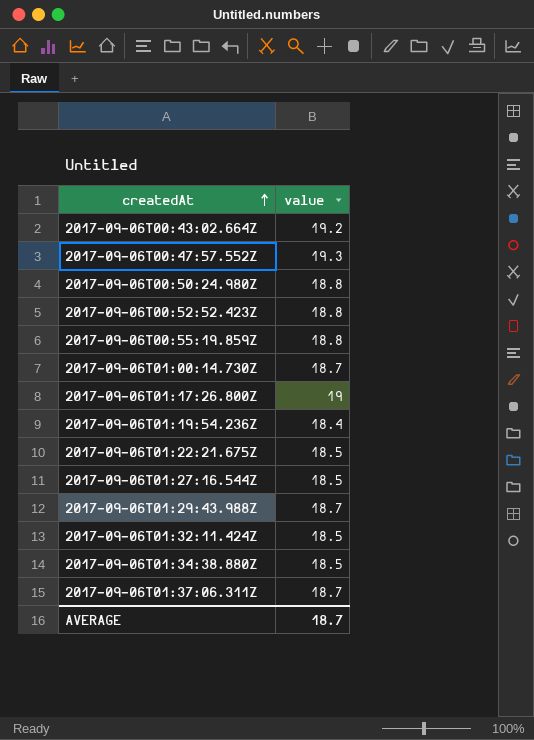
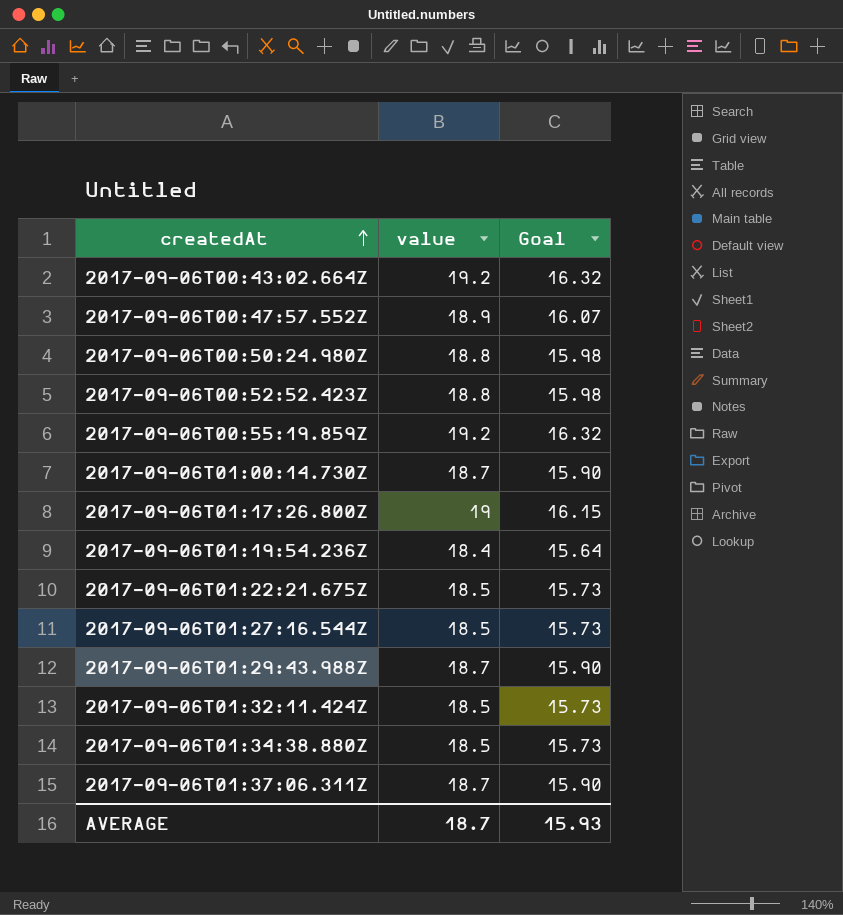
column Goal | formula: none -> [value] * 0.85
2017-09-06T00:47:57.552Z | value: 19.3 -> 18.9
2017-09-06T00:55:19.859Z | value: 18.8 -> 19.2

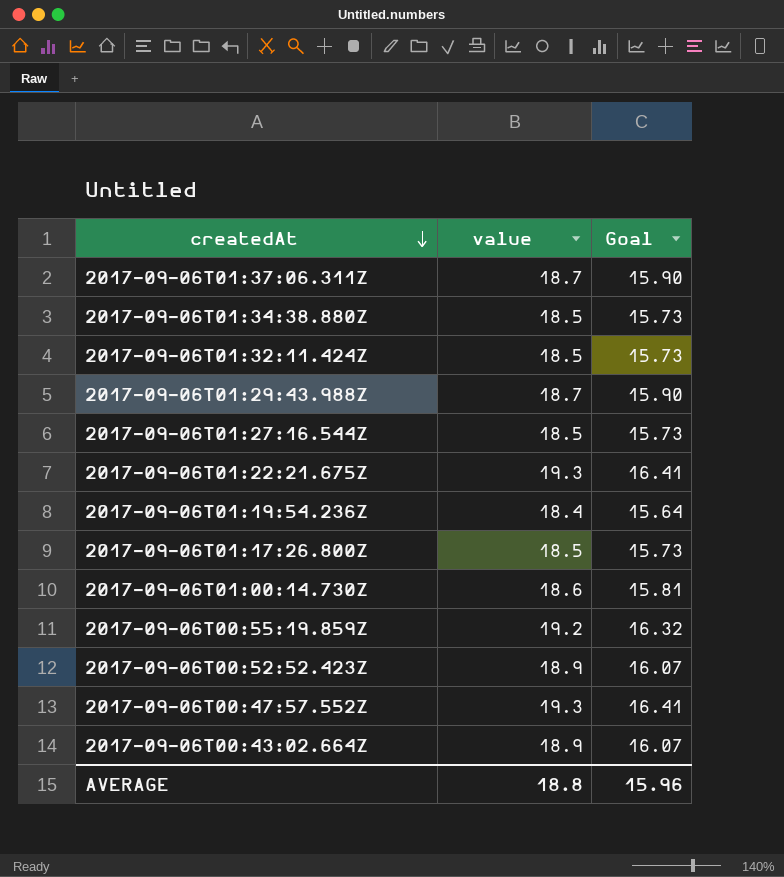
row order: createdAt ascending -> createdAt descending
row 2017-09-06T00:50:24.980Z: 18.8 | 15.98 -> none
2017-09-06T01:22:21.675Z | value: 18.5 -> 19.3
2017-09-06T01:22:21.675Z | Goal: 15.73 -> 16.41
2017-09-06T01:17:26.800Z | value: 19 -> 18.5
2017-09-06T01:17:26.800Z | Goal: 16.15 -> 15.73
2017-09-06T01:00:14.730Z | value: 18.7 -> 18.6
2017-09-06T01:00:14.730Z | Goal: 15.90 -> 15.81
2017-09-06T00:52:52.423Z | value: 18.8 -> 18.9
2017-09-06T00:52:52.423Z | Goal: 15.98 -> 16.07
2017-09-06T00:47:57.552Z | value: 18.9 -> 19.3
2017-09-06T00:47:57.552Z | Goal: 16.07 -> 16.41
2017-09-06T00:43:02.664Z | value: 19.2 -> 18.9
2017-09-06T00:43:02.664Z | Goal: 16.32 -> 16.07
AVERAGE | value: 18.7 -> 18.8
AVERAGE | Goal: 15.93 -> 15.96

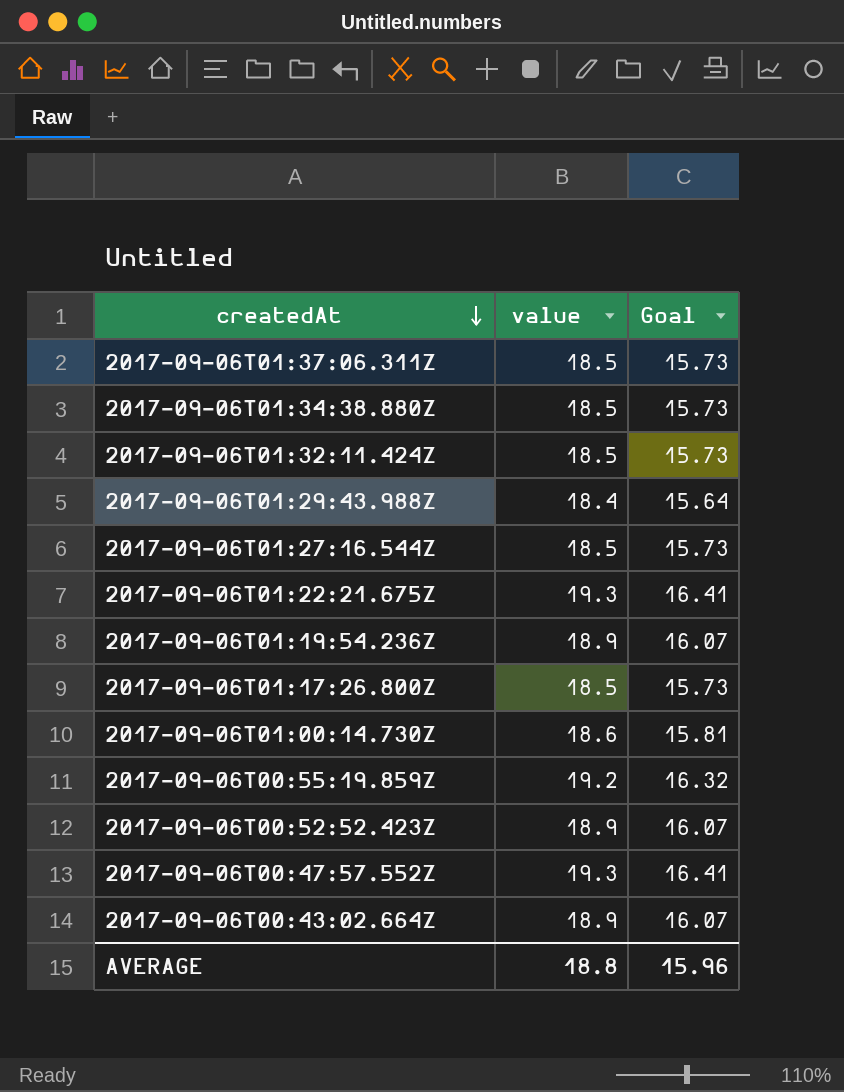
2017-09-06T01:37:06.311Z | value: 18.7 -> 18.5
2017-09-06T01:37:06.311Z | Goal: 15.90 -> 15.73
2017-09-06T01:29:43.988Z | value: 18.7 -> 18.4
2017-09-06T01:29:43.988Z | Goal: 15.90 -> 15.64
2017-09-06T01:19:54.236Z | value: 18.4 -> 18.9
2017-09-06T01:19:54.236Z | Goal: 15.64 -> 16.07

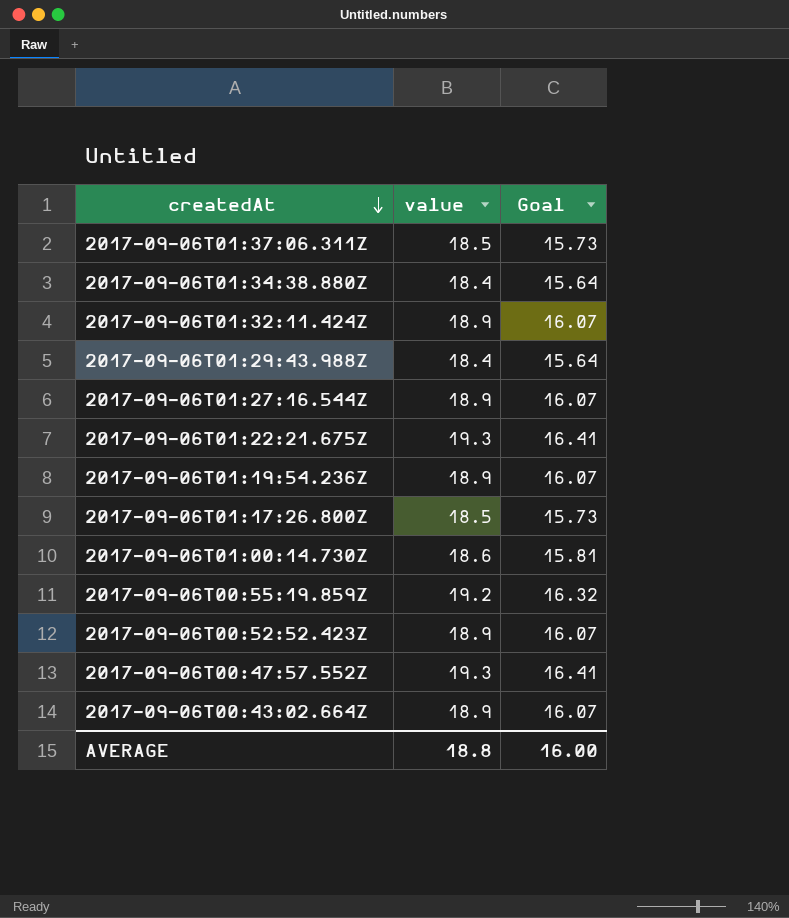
2017-09-06T01:34:38.880Z | value: 18.5 -> 18.4
2017-09-06T01:34:38.880Z | Goal: 15.73 -> 15.64
2017-09-06T01:32:11.424Z | value: 18.5 -> 18.9
2017-09-06T01:32:11.424Z | Goal: 15.73 -> 16.07
2017-09-06T01:27:16.544Z | value: 18.5 -> 18.9
2017-09-06T01:27:16.544Z | Goal: 15.73 -> 16.07
AVERAGE | Goal: 15.96 -> 16.00

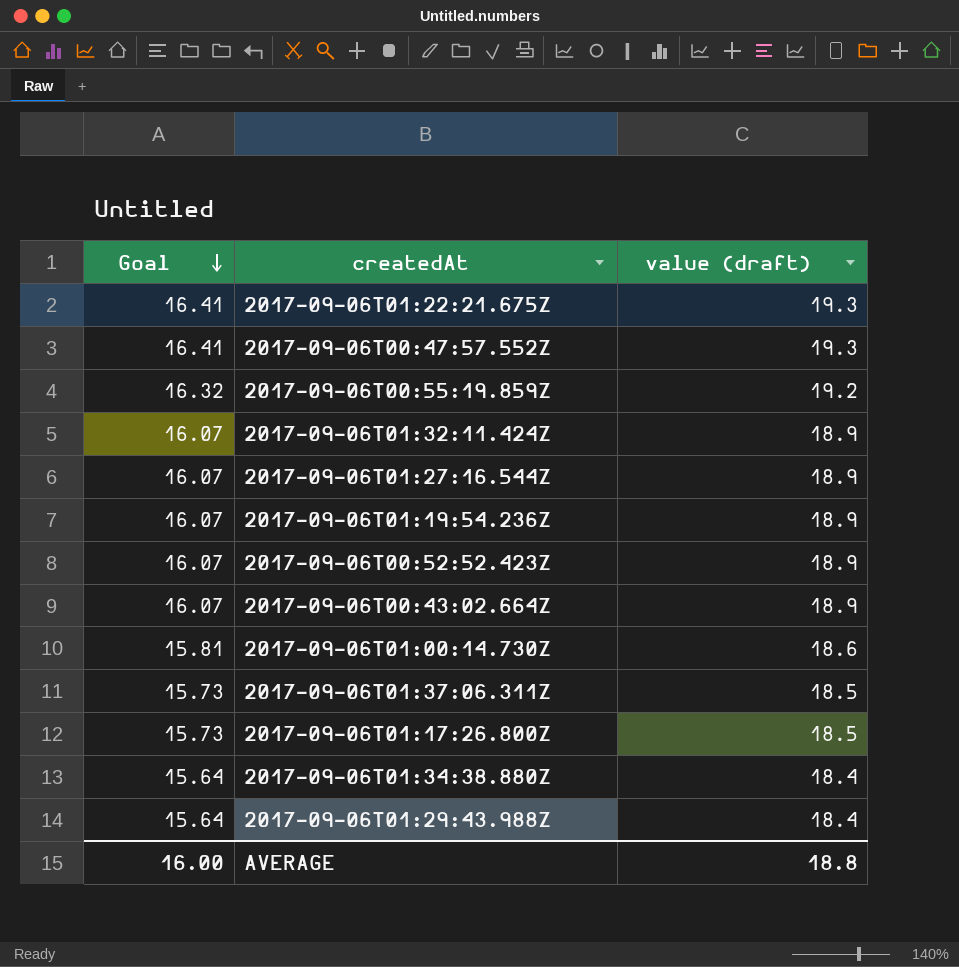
row order: createdAt descending -> Goal descending
column Goal | position: 3 -> 1
column name: value -> value (draft)

